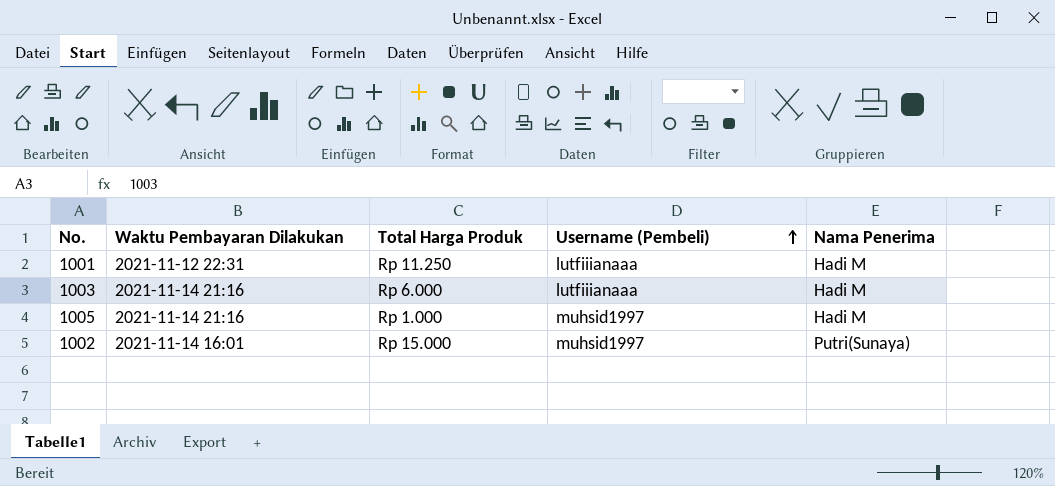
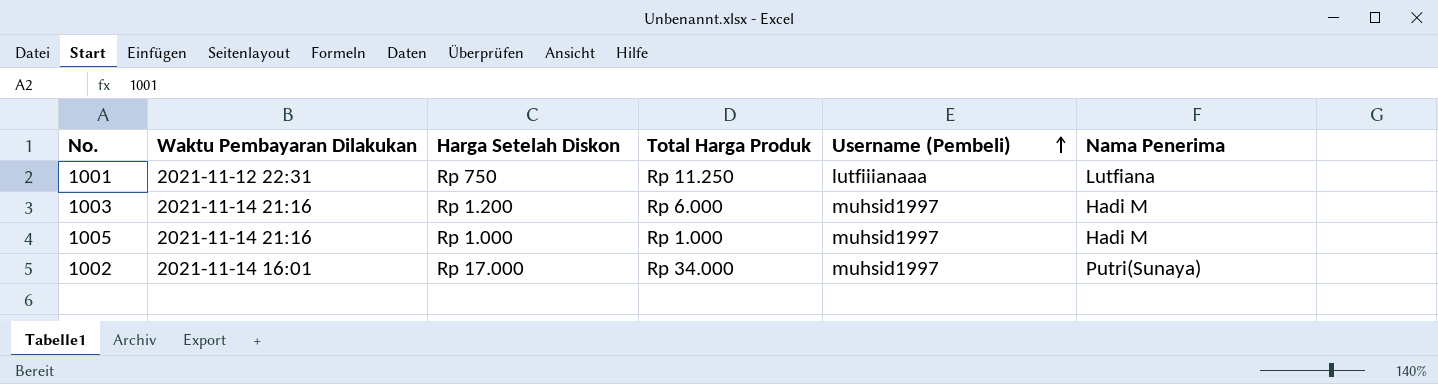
column Harga Setelah Diskon | position: none -> 3
1001 | Nama Penerima: Hadi M -> Lutfiana
1003 | Username (Pembeli): lutfiiianaaa -> muhsid1997
1002 | Total Harga Produk: Rp 15.000 -> Rp 34.000

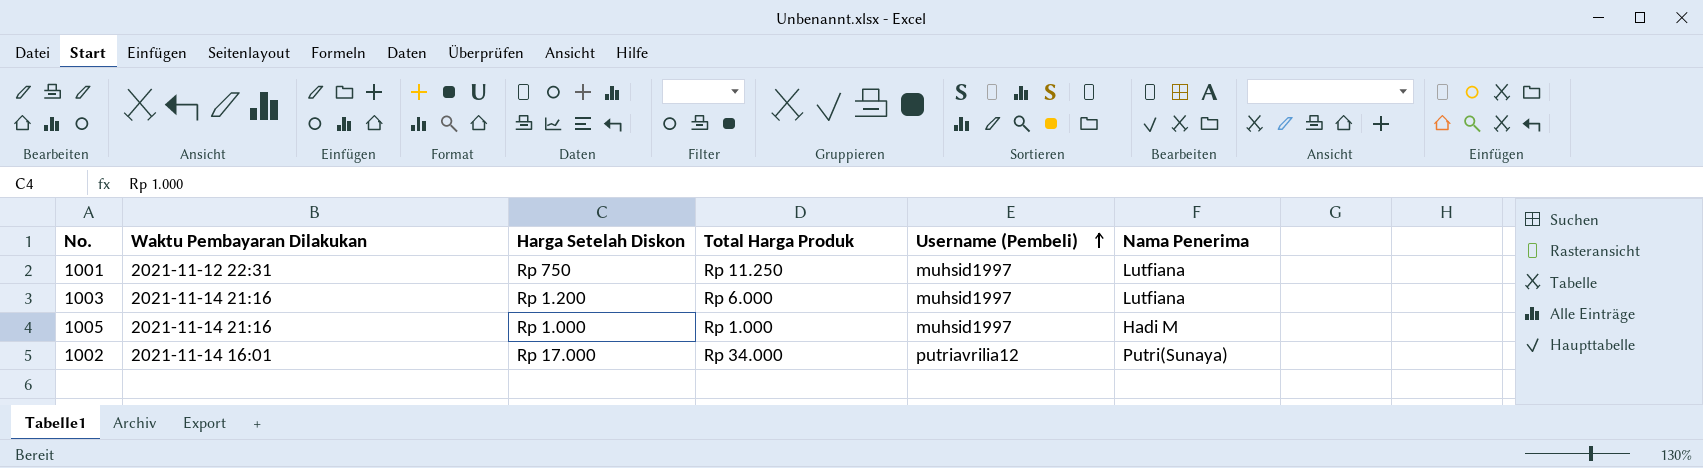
1001 | Username (Pembeli): lutfiiianaaa -> muhsid1997
1003 | Nama Penerima: Hadi M -> Lutfiana
1002 | Username (Pembeli): muhsid1997 -> putriavrilia12

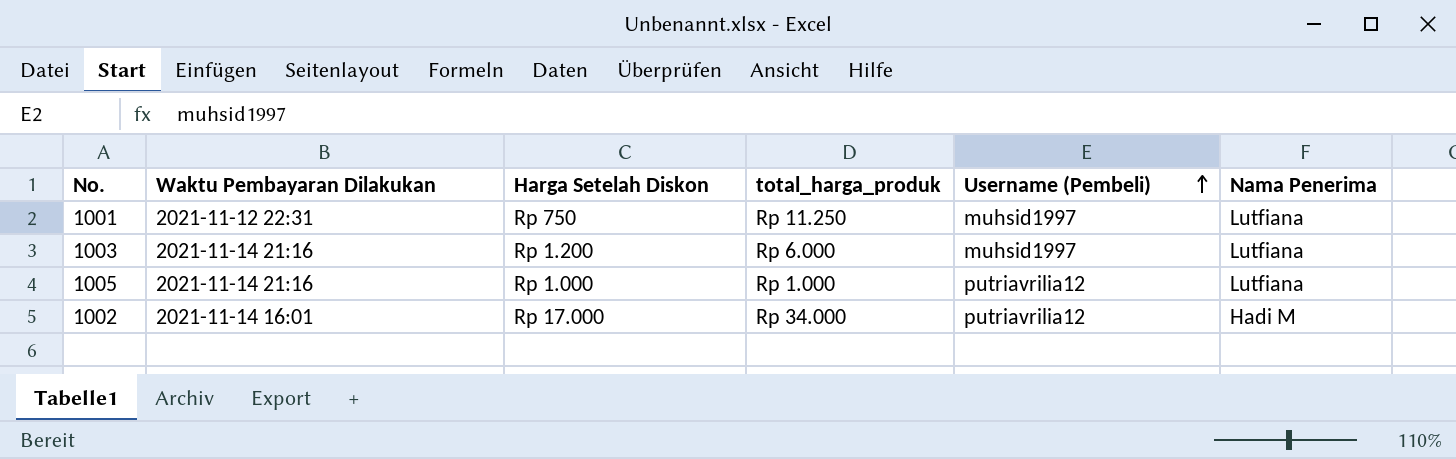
column name: Total Harga Produk -> total_harga_produk
1005 | Username (Pembeli): muhsid1997 -> putriavrilia12
1005 | Nama Penerima: Hadi M -> Lutfiana
1002 | Nama Penerima: Putri(Sunaya) -> Hadi M

